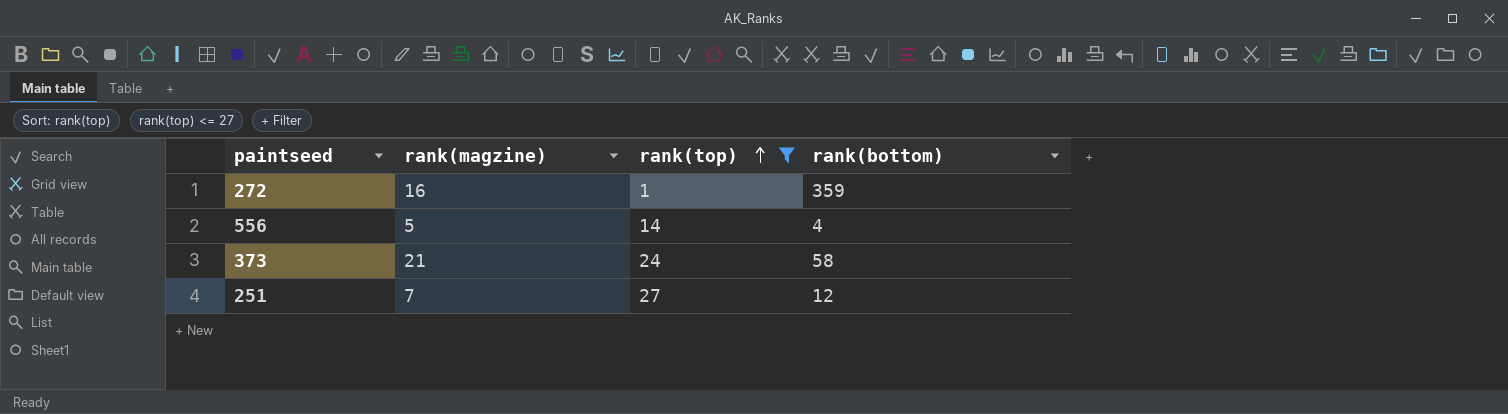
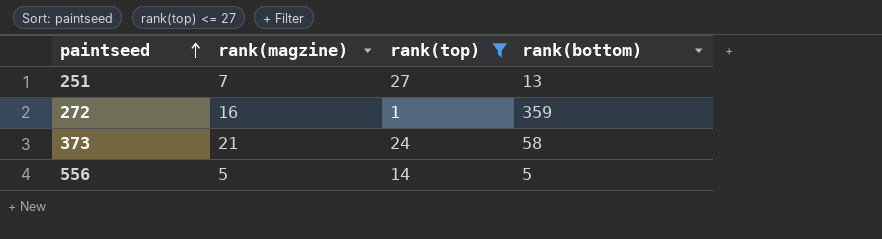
row order: rank(top) ascending -> paintseed ascending
251 | rank(bottom): 12 -> 13
556 | rank(bottom): 4 -> 5

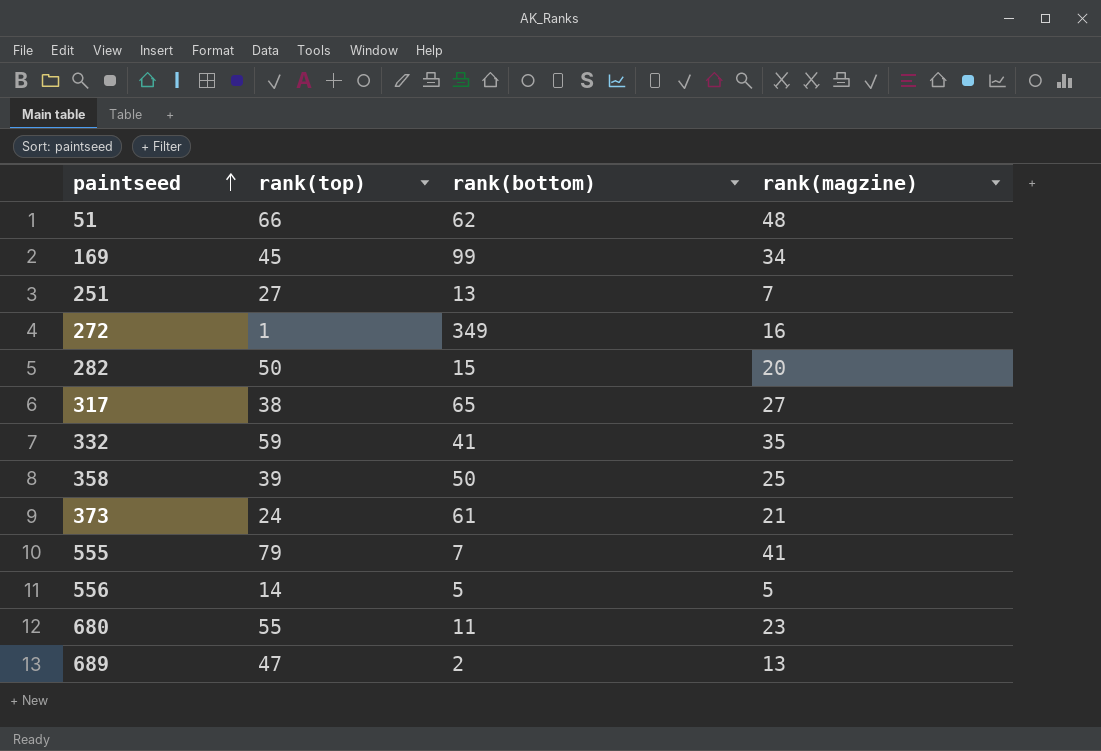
filter: rank(top) <= 27 -> none
column rank(magzine) | position: 2 -> 4
272 | rank(bottom): 359 -> 349
373 | rank(bottom): 58 -> 61

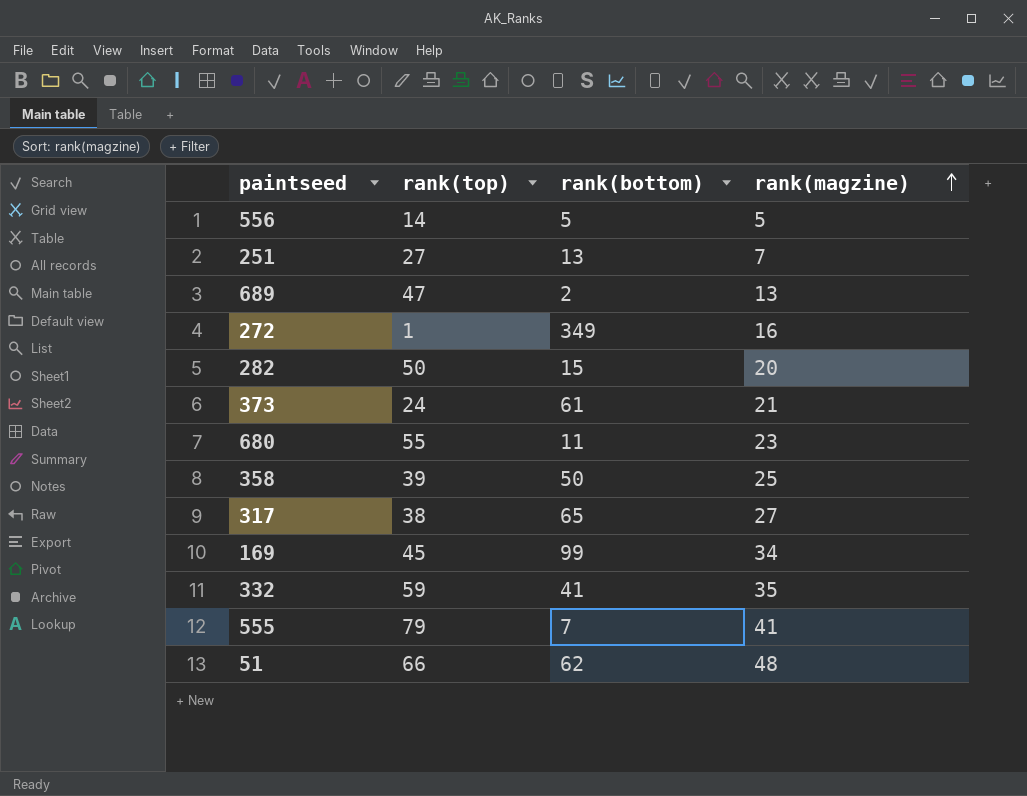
row order: paintseed ascending -> rank(magzine) ascending

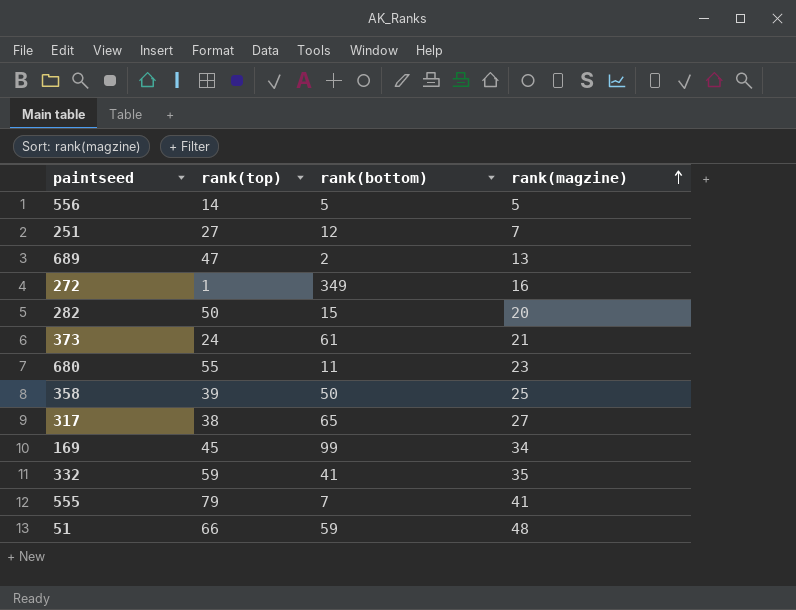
251 | rank(bottom): 13 -> 12
51 | rank(bottom): 62 -> 59

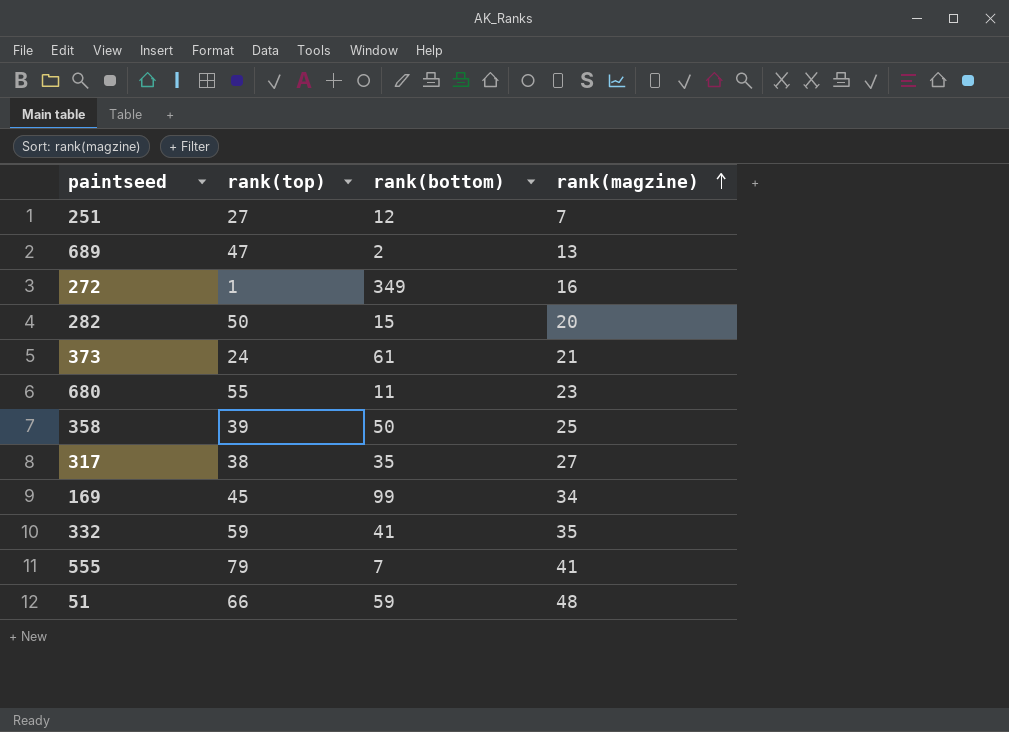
row 556: 14 | 5 | 5 -> none
317 | rank(bottom): 65 -> 35

